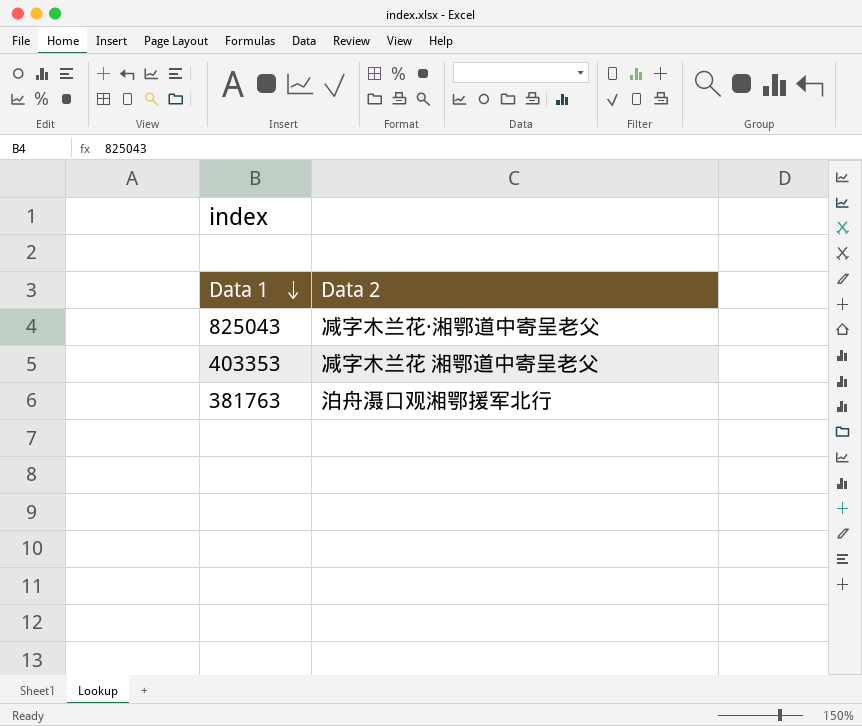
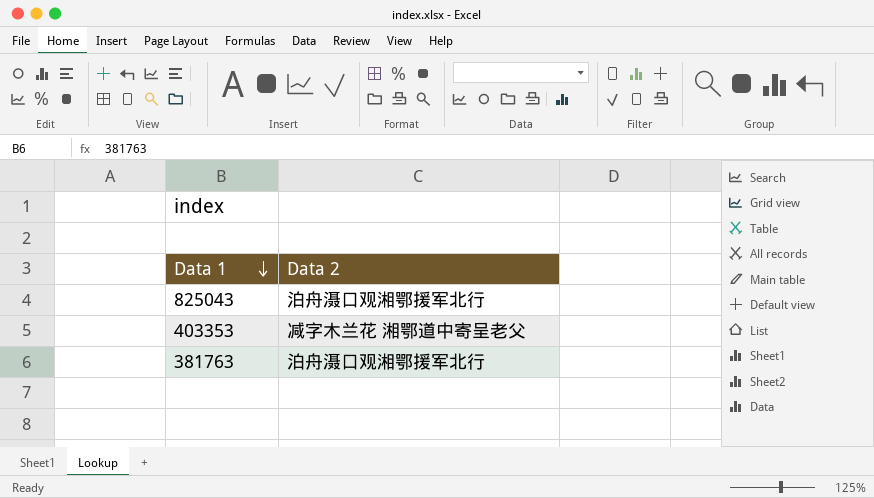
825043 | Data 2: 减字木兰花·湘鄂道中寄呈老父 -> 泊舟滠口观湘鄂援军北行

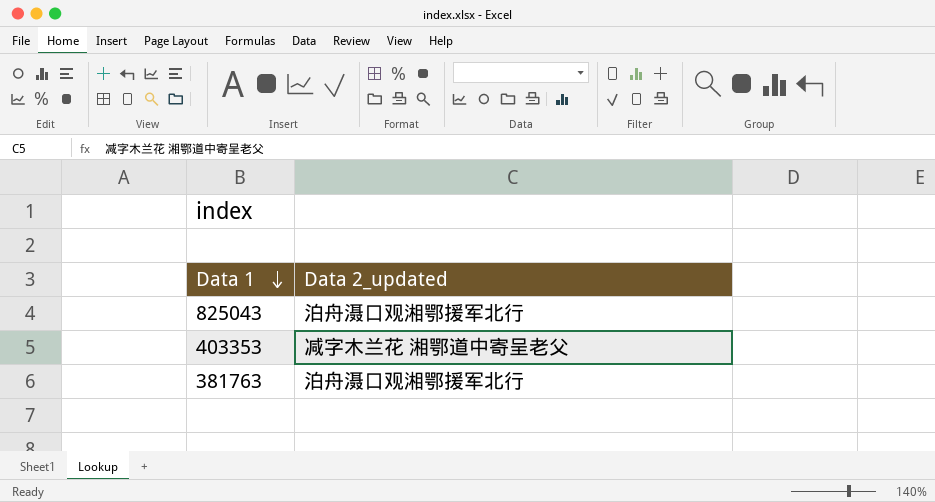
column name: Data 2 -> Data 2_updated

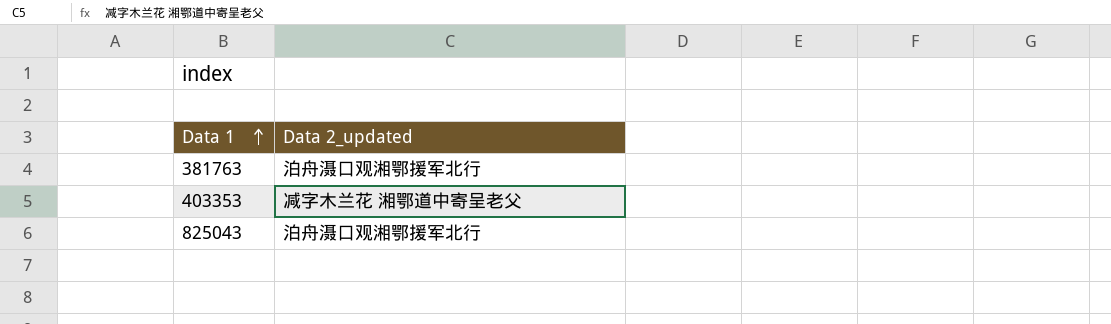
row order: Data 1 descending -> Data 1 ascending

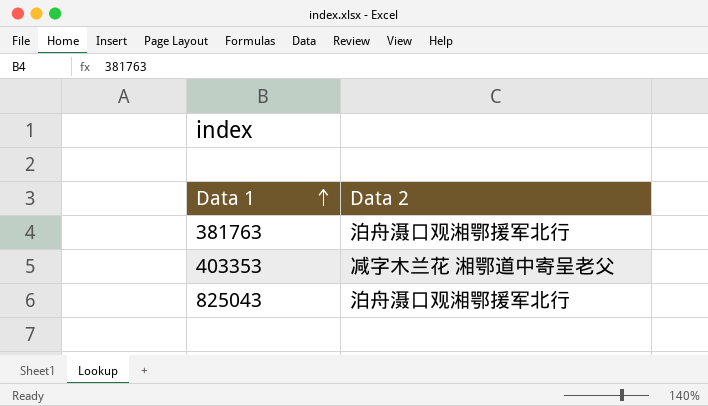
column name: Data 2_updated -> Data 2

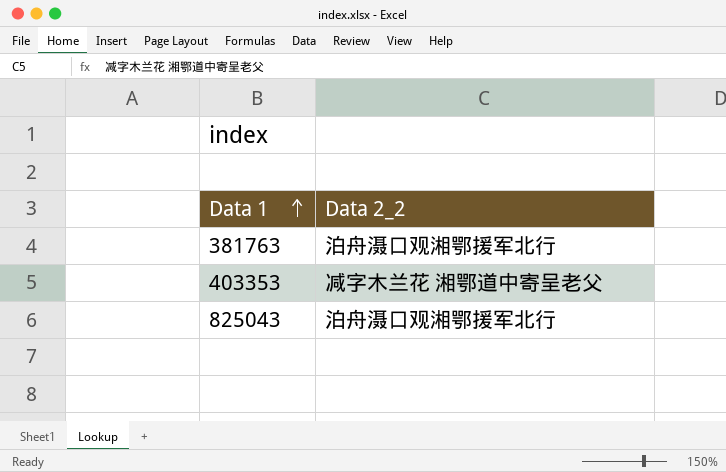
column name: Data 2 -> Data 2_2

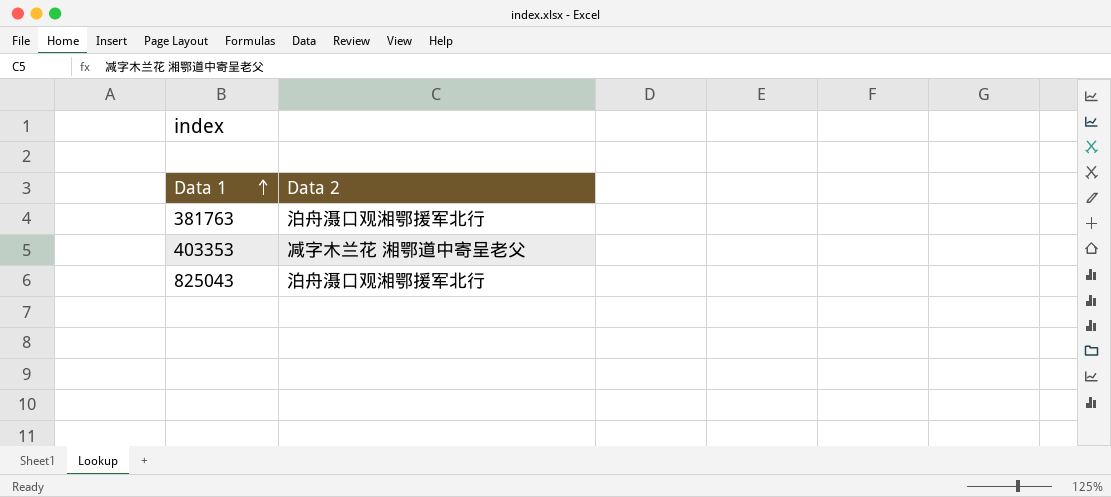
column name: Data 2_2 -> Data 2

